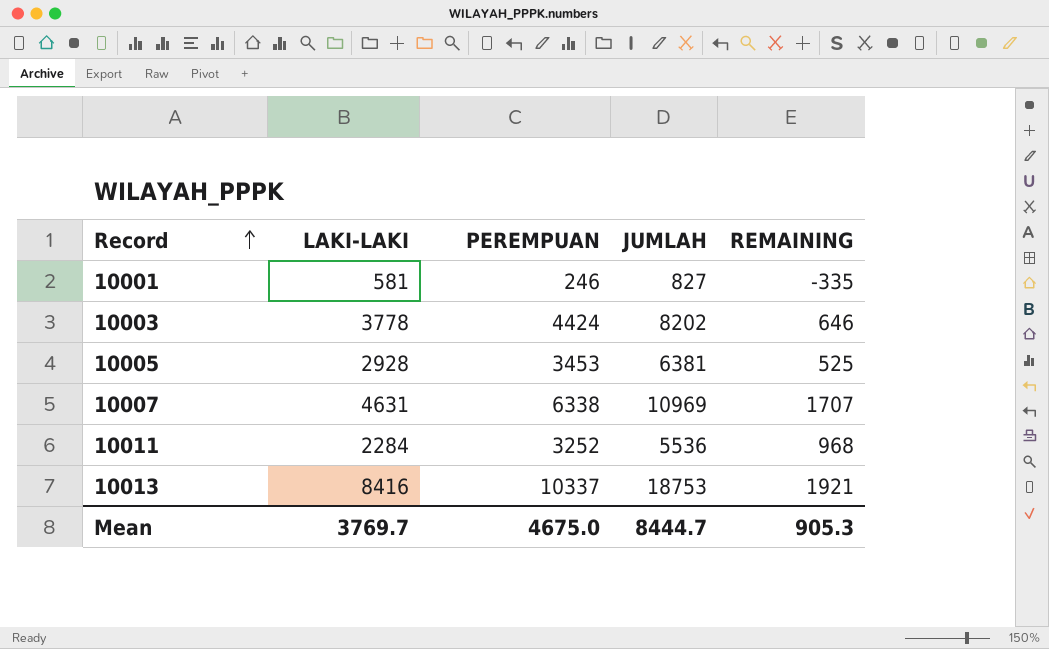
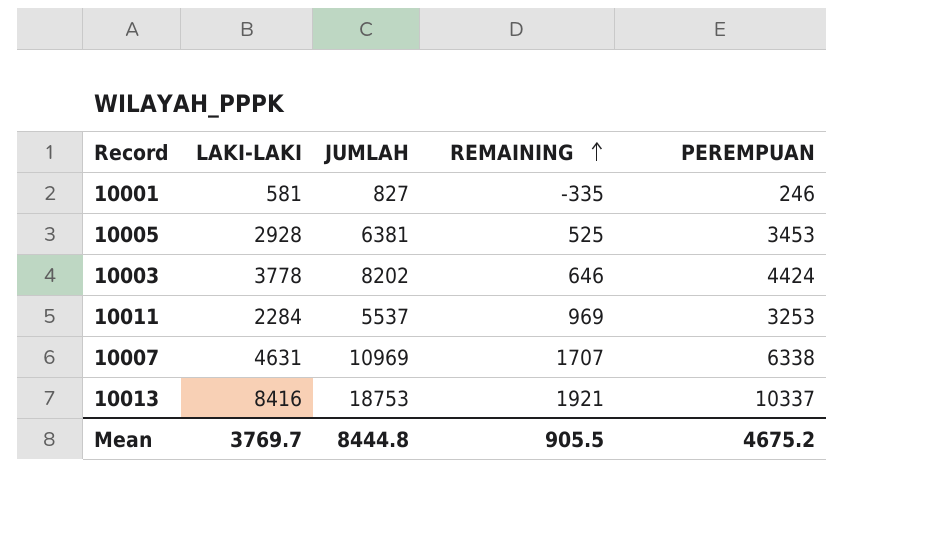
row order: Record ascending -> REMAINING ascending
column PEREMPUAN | position: 3 -> 5
10011 | JUMLAH: 5536 -> 5537
10011 | REMAINING: 968 -> 969
10011 | PEREMPUAN: 3252 -> 3253
Mean | JUMLAH: 8444.7 -> 8444.8
Mean | REMAINING: 905.3 -> 905.5
Mean | PEREMPUAN: 4675.0 -> 4675.2

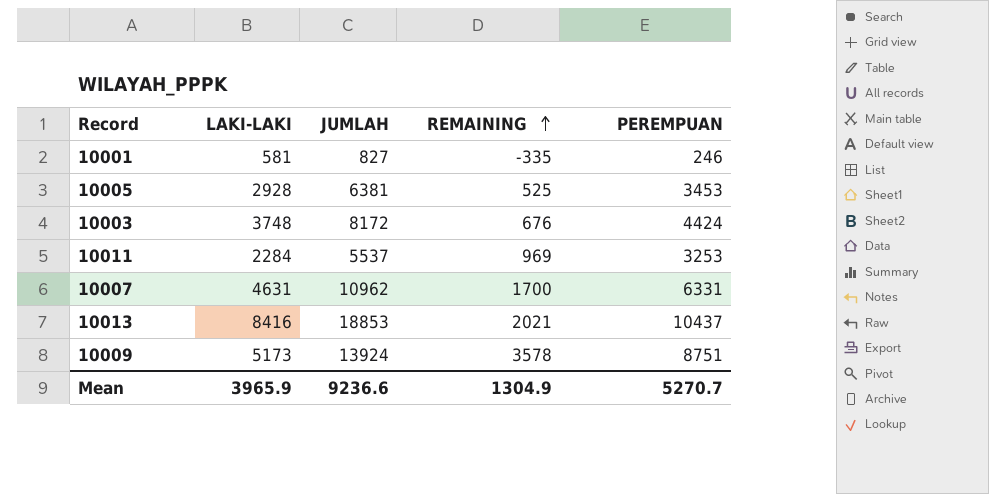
10003 | LAKI-LAKI: 3778 -> 3748
10003 | JUMLAH: 8202 -> 8172
10003 | REMAINING: 646 -> 676
10007 | JUMLAH: 10969 -> 10962
10007 | REMAINING: 1707 -> 1700
10007 | PEREMPUAN: 6338 -> 6331
10013 | JUMLAH: 18753 -> 18853
10013 | REMAINING: 1921 -> 2021
10013 | PEREMPUAN: 10337 -> 10437
row 10009: none -> 5173 | 13924 | 3578 | 8751
Mean | LAKI-LAKI: 3769.7 -> 3965.9
Mean | JUMLAH: 8444.8 -> 9236.6
Mean | REMAINING: 905.5 -> 1304.9
Mean | PEREMPUAN: 4675.2 -> 5270.7

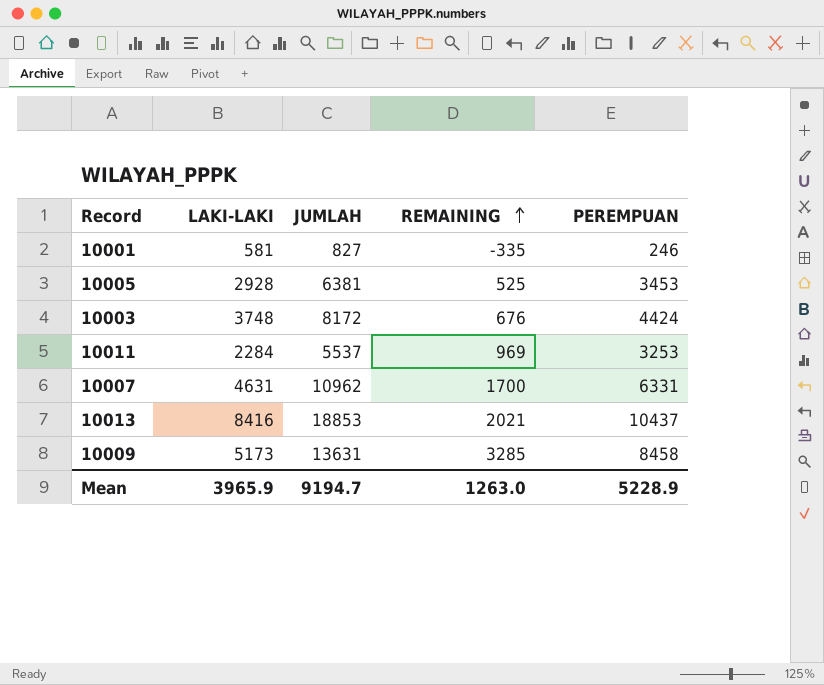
10009 | JUMLAH: 13924 -> 13631
10009 | REMAINING: 3578 -> 3285
10009 | PEREMPUAN: 8751 -> 8458
Mean | JUMLAH: 9236.6 -> 9194.7
Mean | REMAINING: 1304.9 -> 1263.0
Mean | PEREMPUAN: 5270.7 -> 5228.9

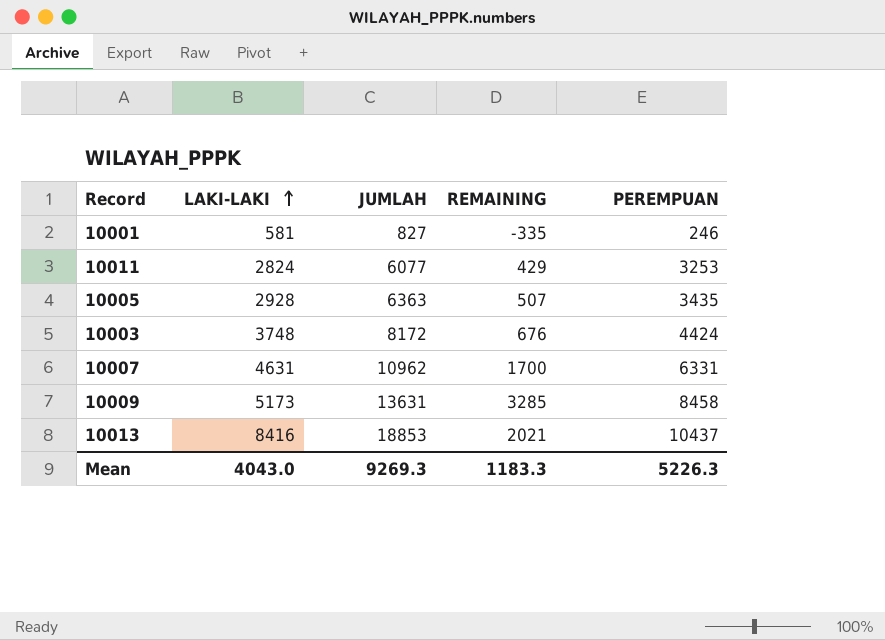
row order: REMAINING ascending -> LAKI-LAKI ascending
10011 | LAKI-LAKI: 2284 -> 2824
10011 | JUMLAH: 5537 -> 6077
10011 | REMAINING: 969 -> 429
10005 | JUMLAH: 6381 -> 6363
10005 | REMAINING: 525 -> 507
10005 | PEREMPUAN: 3453 -> 3435
Mean | LAKI-LAKI: 3965.9 -> 4043.0
Mean | JUMLAH: 9194.7 -> 9269.3
Mean | REMAINING: 1263.0 -> 1183.3
Mean | PEREMPUAN: 5228.9 -> 5226.3

